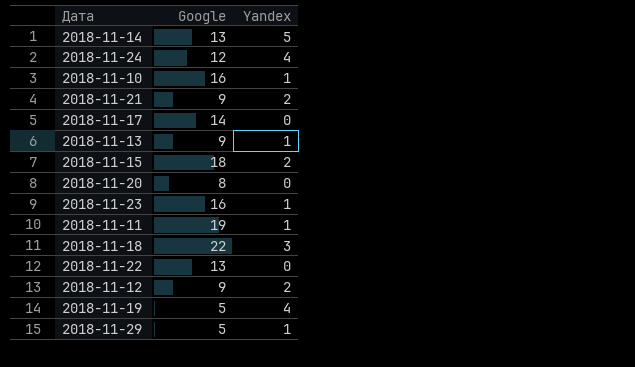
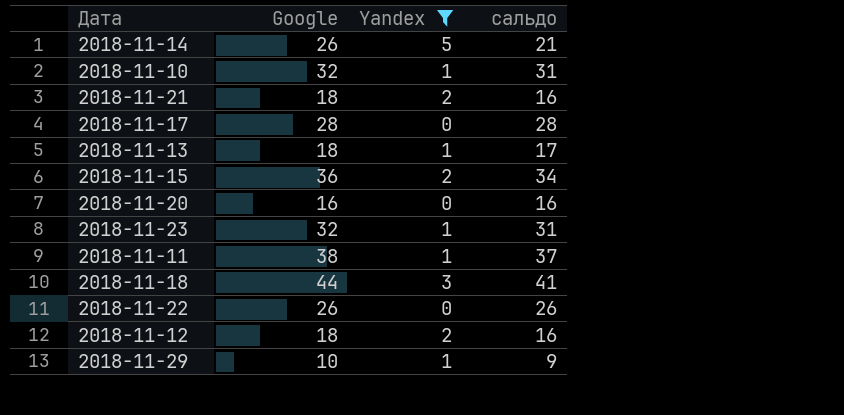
filter: none -> Yandex != 4
column сальдо | formula: none -> [Google] - [Yandex]
2018-11-14 | Google: 13 -> 26
2018-11-10 | Google: 16 -> 32
2018-11-21 | Google: 9 -> 18
2018-11-17 | Google: 14 -> 28
2018-11-13 | Google: 9 -> 18
2018-11-15 | Google: 18 -> 36
2018-11-20 | Google: 8 -> 16
2018-11-23 | Google: 16 -> 32
2018-11-11 | Google: 19 -> 38
2018-11-18 | Google: 22 -> 44
2018-11-22 | Google: 13 -> 26
2018-11-12 | Google: 9 -> 18
2018-11-29 | Google: 5 -> 10

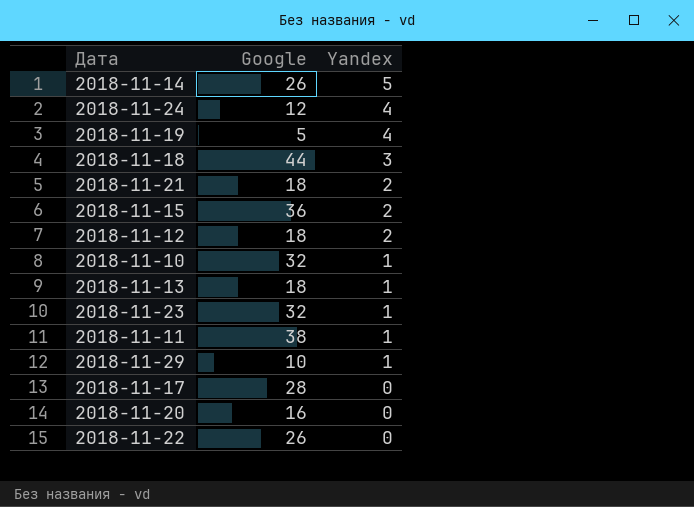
filter: Yandex != 4 -> none
row order: none -> Yandex descending
column сальдо | formula: [Google] - [Yandex] -> none

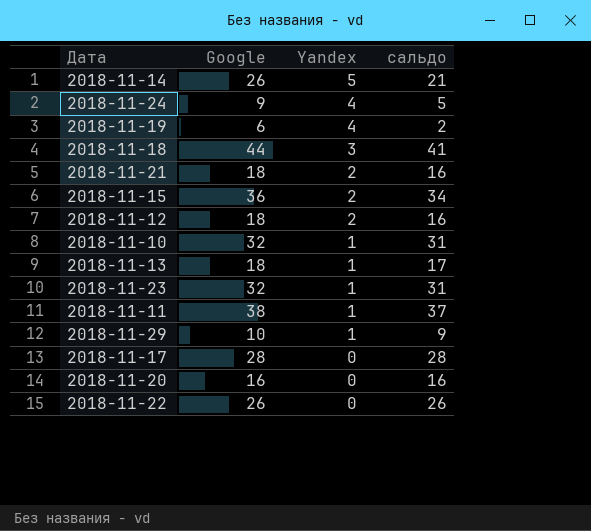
column сальдо | formula: none -> [Google] - [Yandex]
2018-11-24 | Google: 12 -> 9
2018-11-19 | Google: 5 -> 6

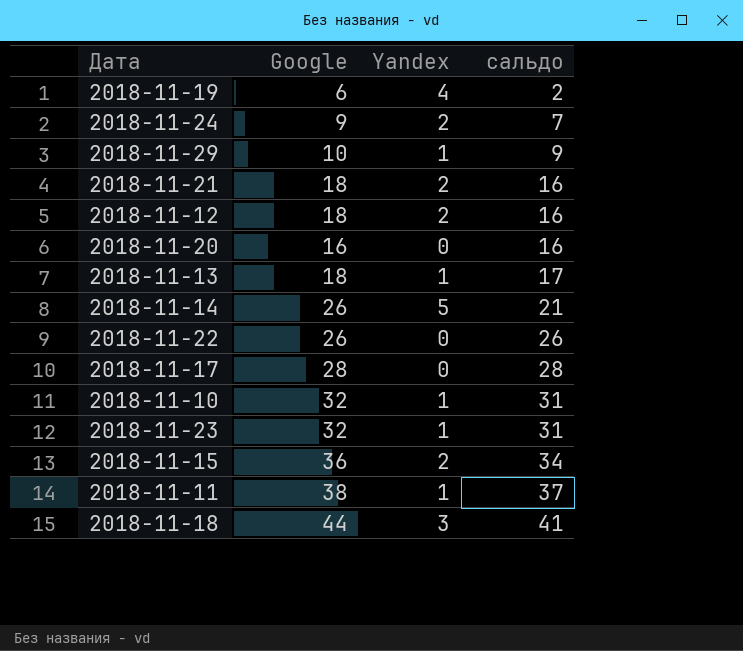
row order: Yandex descending -> сальдо ascending
2018-11-24 | Yandex: 4 -> 2
2018-11-24 | сальдо: 5 -> 7

